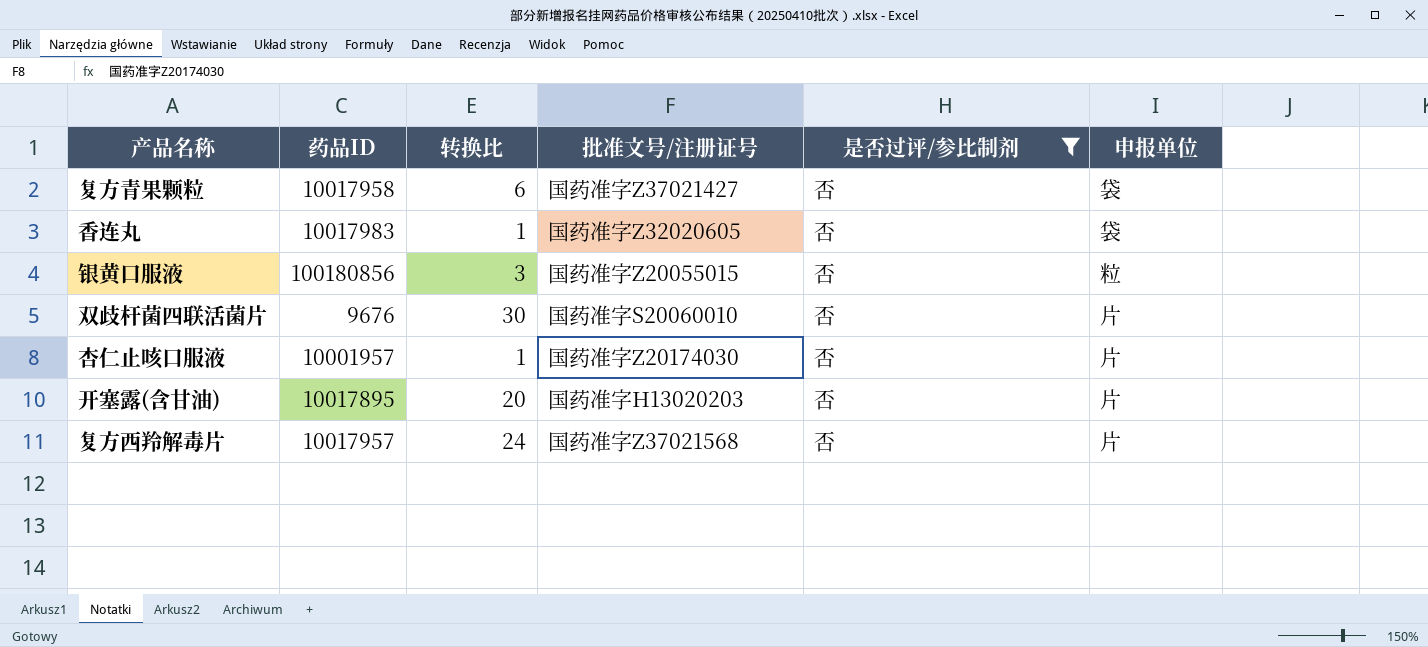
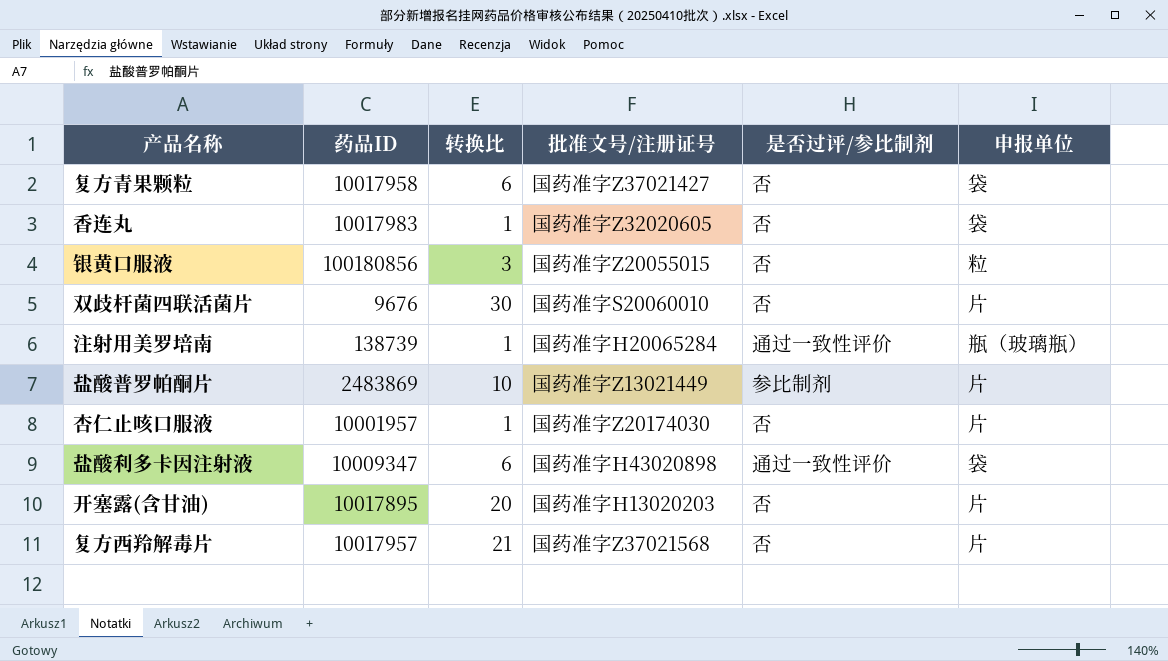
filter: 是否过评/参比制剂 = 否 -> none
复方西羚解毒片 | 转换比: 24 -> 21

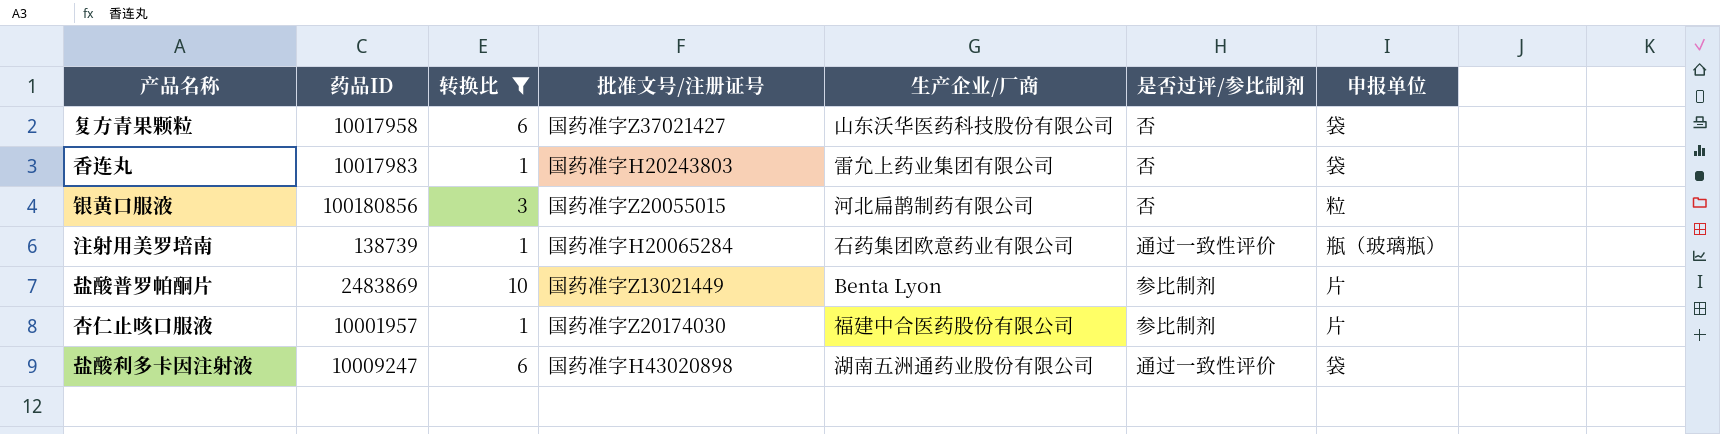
filter: none -> 转换比 <= 10
column 生产企业/厂商 | position: none -> 5
香连丸 | 批准文号/注册证号: 国药准字Z32020605 -> 国药准字H20243803
杏仁止咳口服液 | 是否过评/参比制剂: 否 -> 参比制剂
盐酸利多卡因注射液 | 药品ID: 10009347 -> 10009247

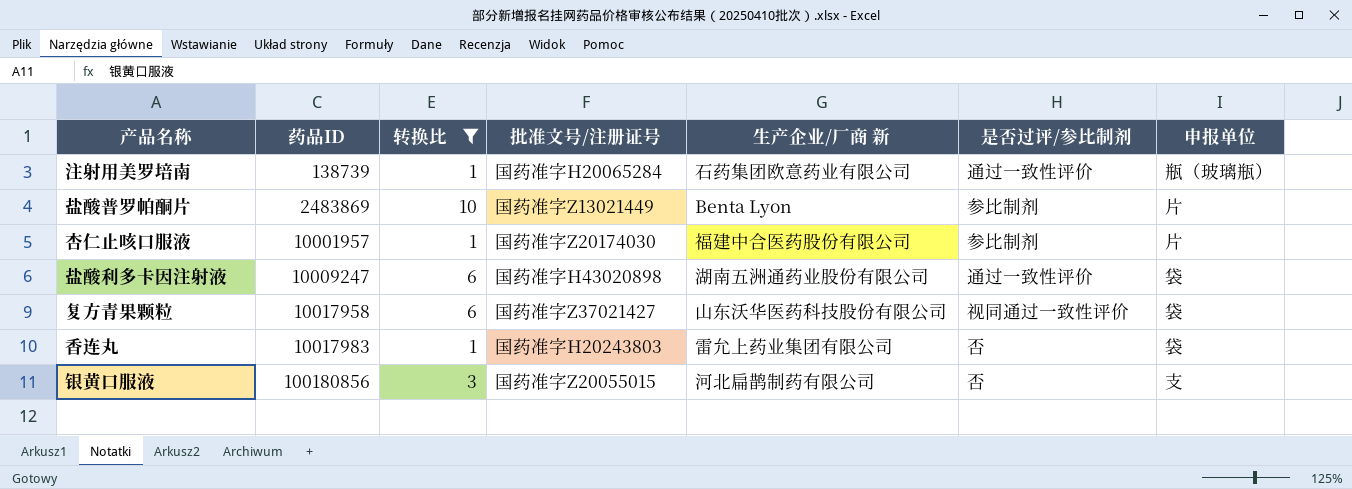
row order: none -> 药品ID ascending
column name: 生产企业/厂商 -> 生产企业/厂商 新
复方青果颗粒 | 是否过评/参比制剂: 否 -> 视同通过一致性评价
银黄口服液 | 申报单位: 粒 -> 支

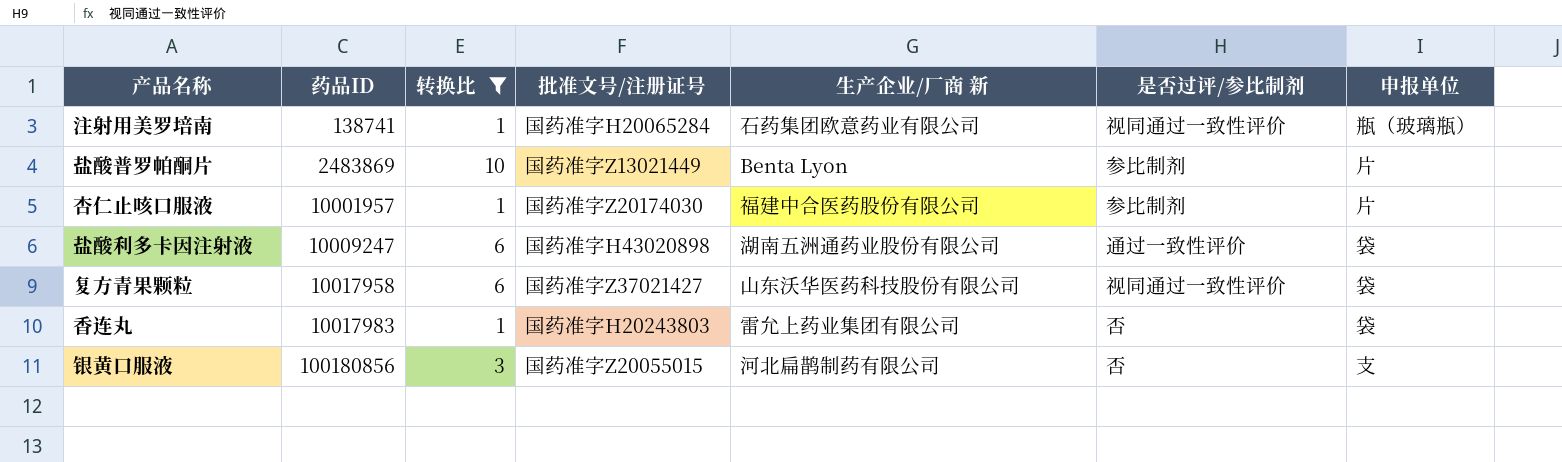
注射用美罗培南 | 药品ID: 138739 -> 138741
注射用美罗培南 | 是否过评/参比制剂: 通过一致性评价 -> 视同通过一致性评价

